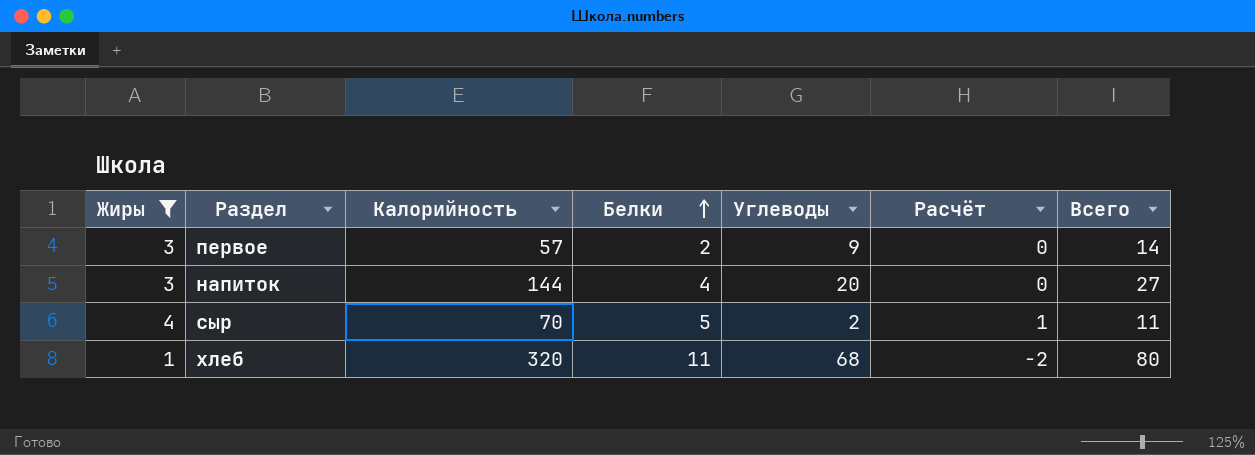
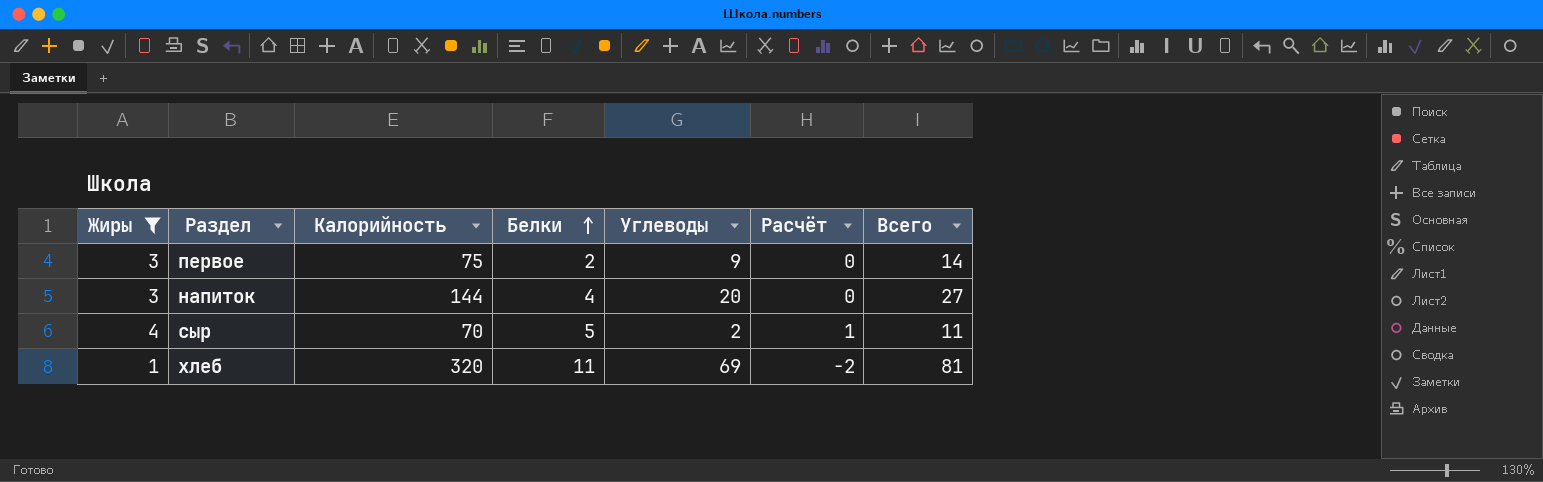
первое | Калорийность: 57 -> 75
хлеб | Углеводы: 68 -> 69
хлеб | Всего: 80 -> 81

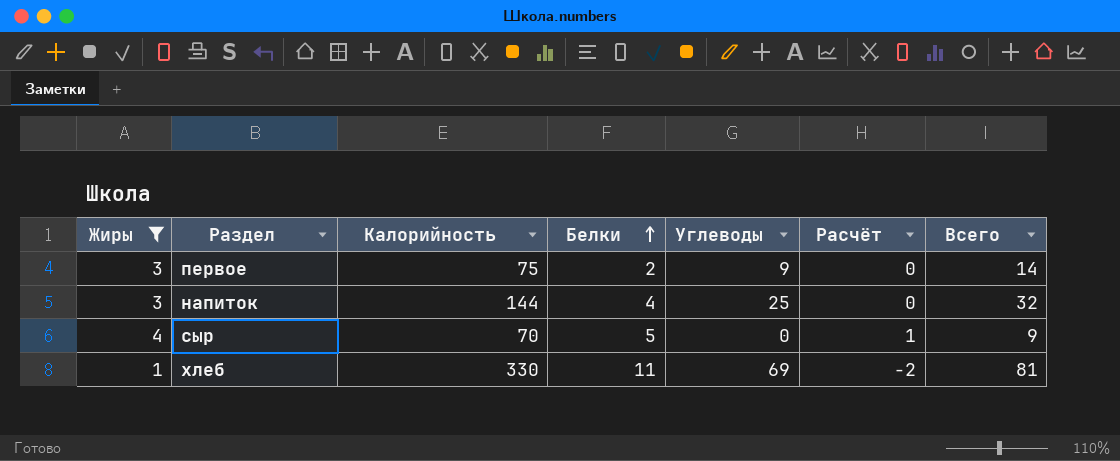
напиток | Углеводы: 20 -> 25
напиток | Всего: 27 -> 32
сыр | Углеводы: 2 -> 0
сыр | Всего: 11 -> 9
хлеб | Калорийность: 320 -> 330

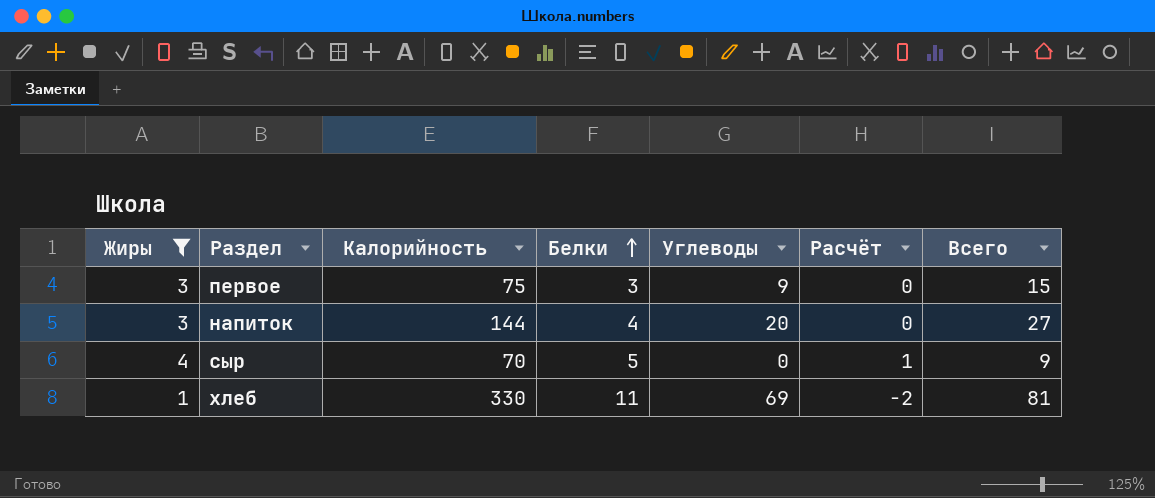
первое | Белки: 2 -> 3
первое | Всего: 14 -> 15
напиток | Углеводы: 25 -> 20
напиток | Всего: 32 -> 27

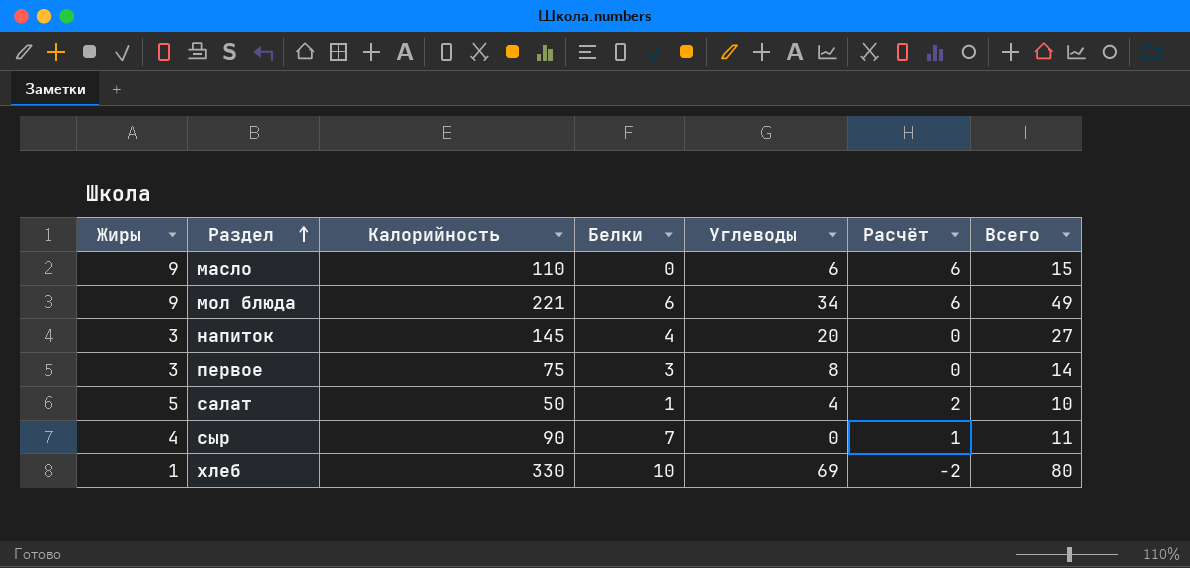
filter: Жиры <= 4 -> none
row order: Белки ascending -> Раздел ascending
напиток | Калорийность: 144 -> 145
первое | Углеводы: 9 -> 8
первое | Всего: 15 -> 14
сыр | Калорийность: 70 -> 90
сыр | Белки: 5 -> 7
сыр | Всего: 9 -> 11
хлеб | Белки: 11 -> 10
хлеб | Всего: 81 -> 80

